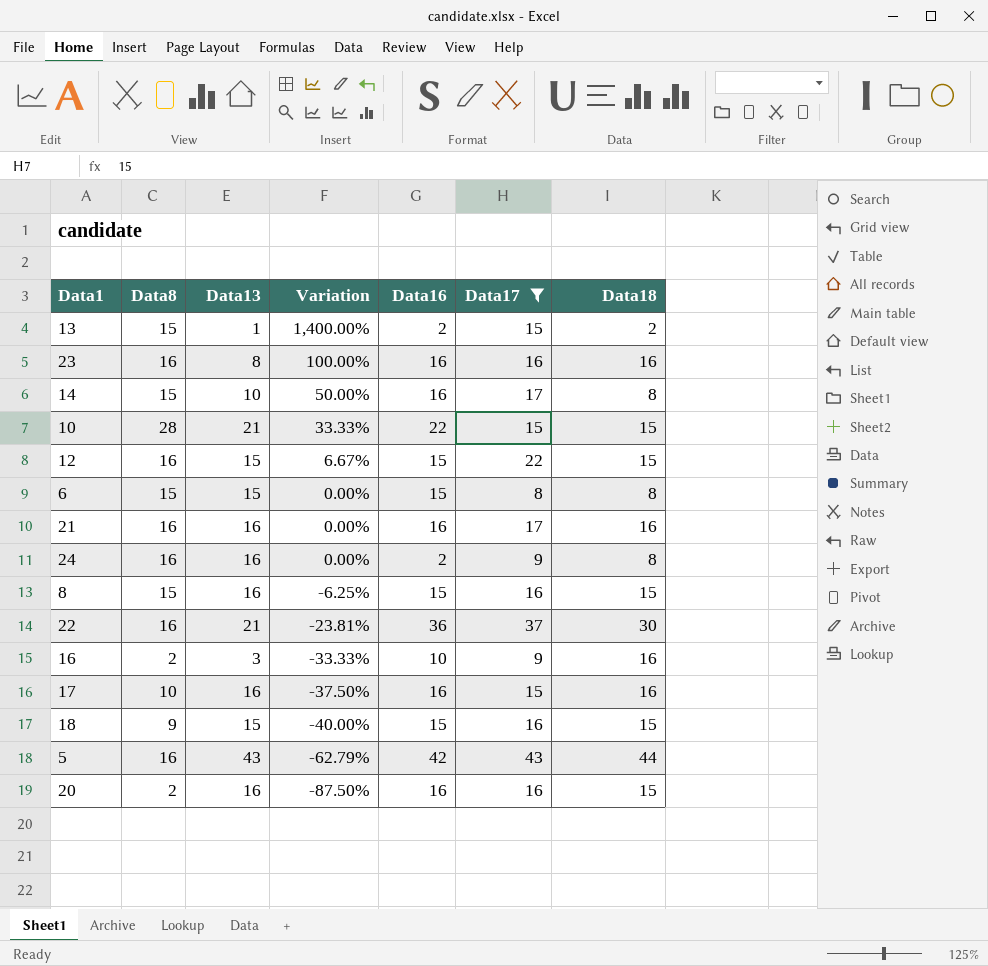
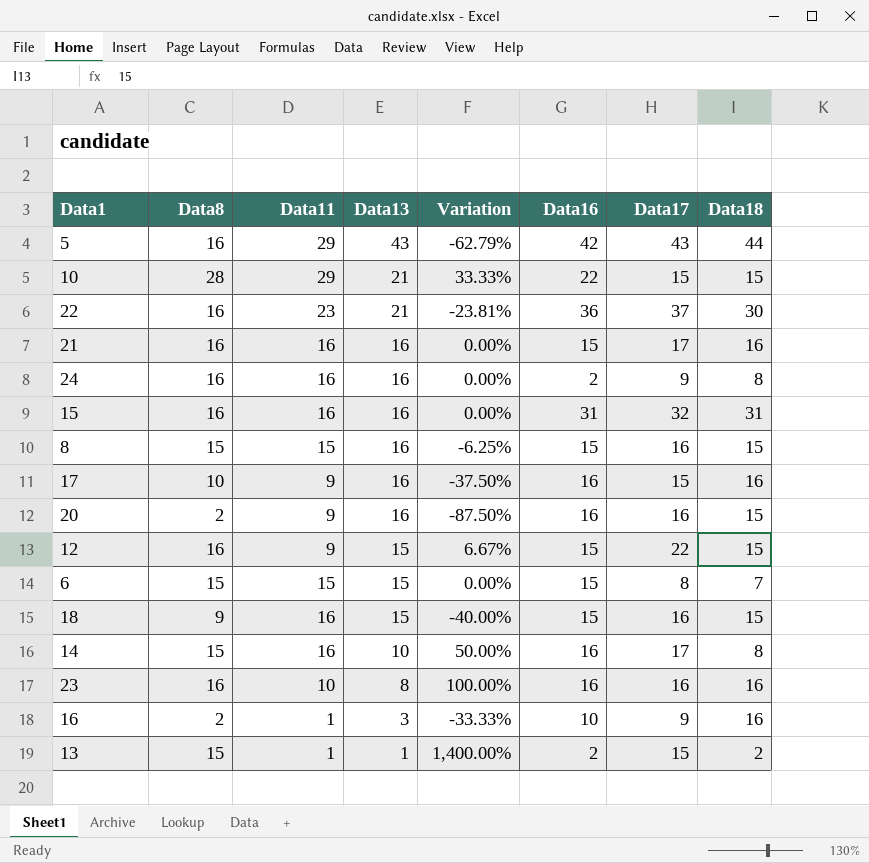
filter: Data17 != 32 -> none
row order: Variation descending -> Data13 descending
column Data11 | position: none -> 3
21 | Data16: 16 -> 15
6 | Data18: 8 -> 7

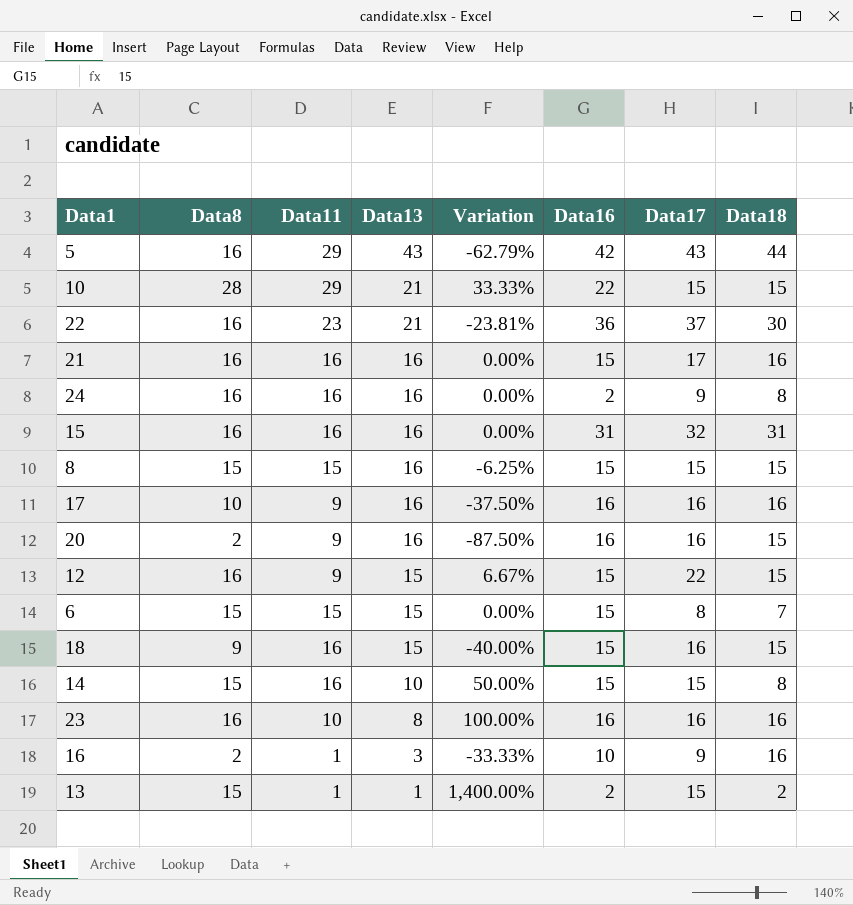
8 | Data17: 16 -> 15
17 | Data17: 15 -> 16
14 | Data16: 16 -> 15
14 | Data17: 17 -> 15

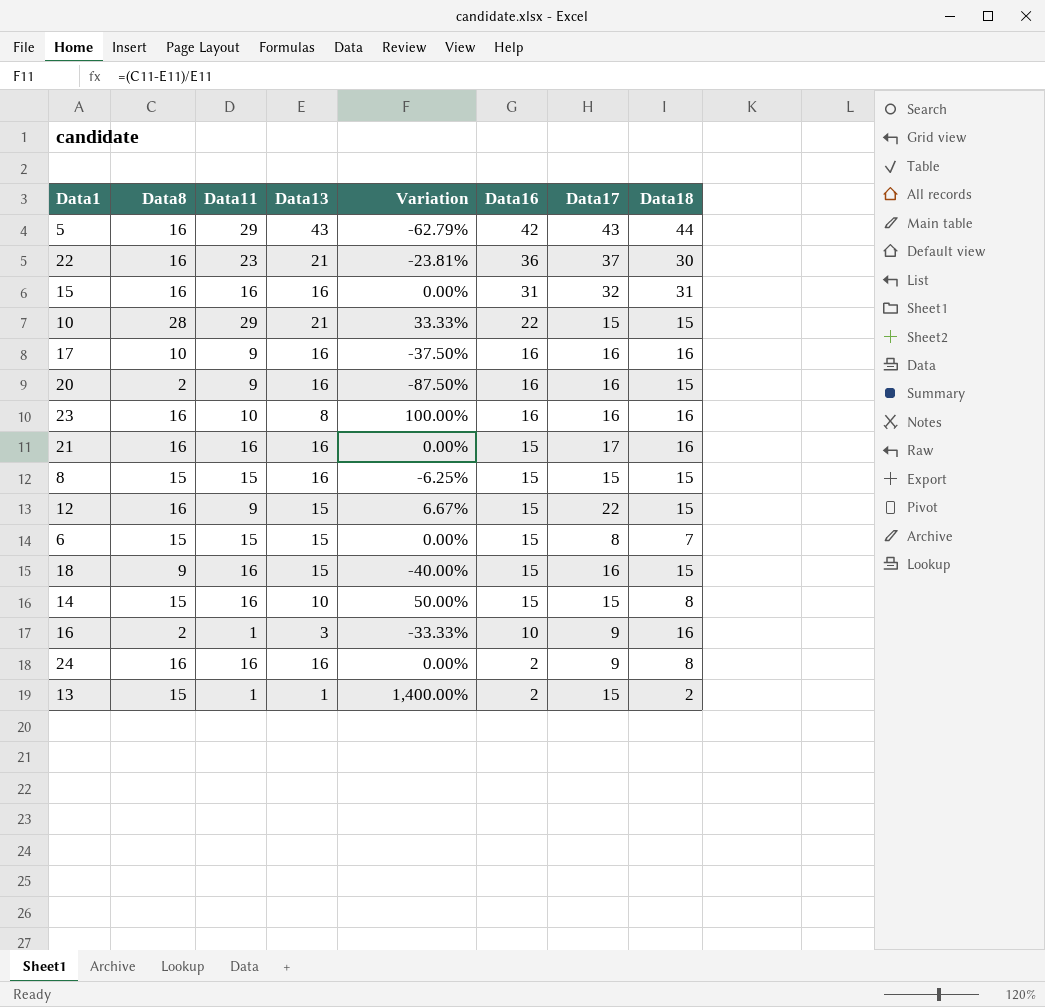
row order: Data13 descending -> Data16 descending

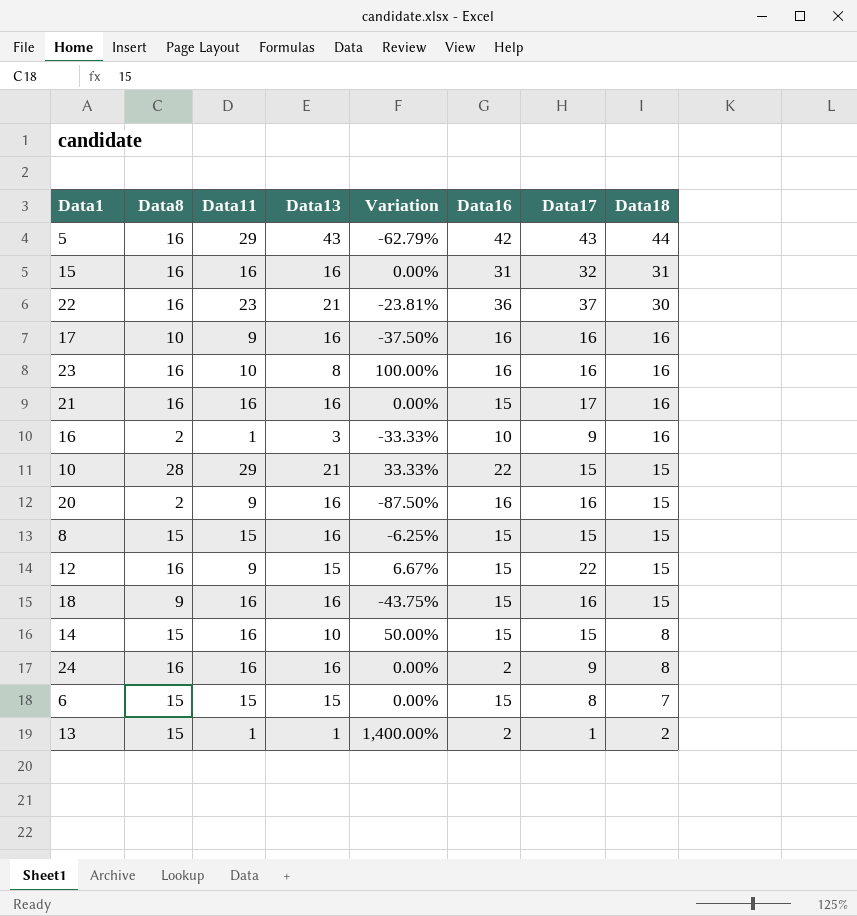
row order: Data16 descending -> Data18 descending
18 | Data13: 15 -> 16
18 | Variation: -40.00% -> -43.75%
13 | Data17: 15 -> 1

